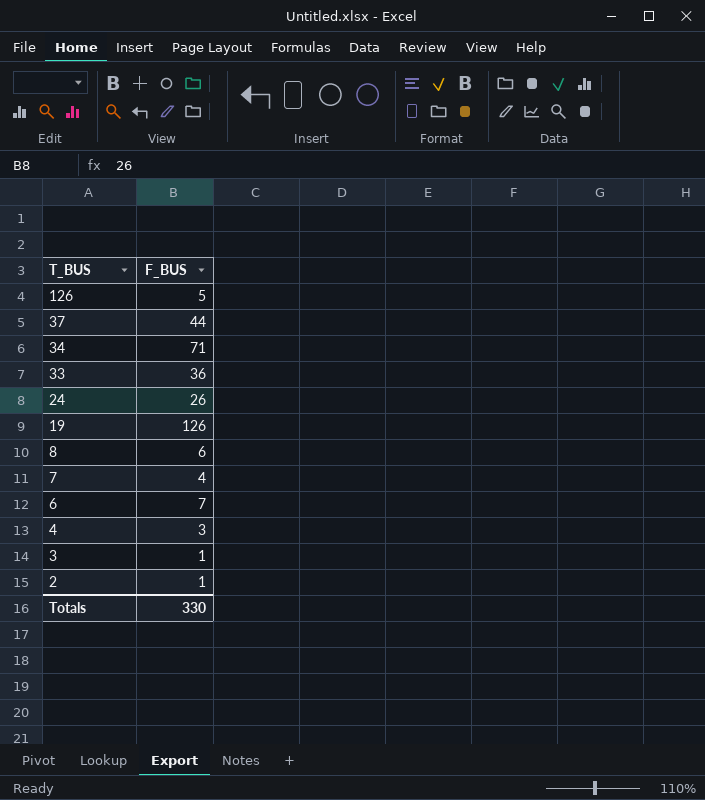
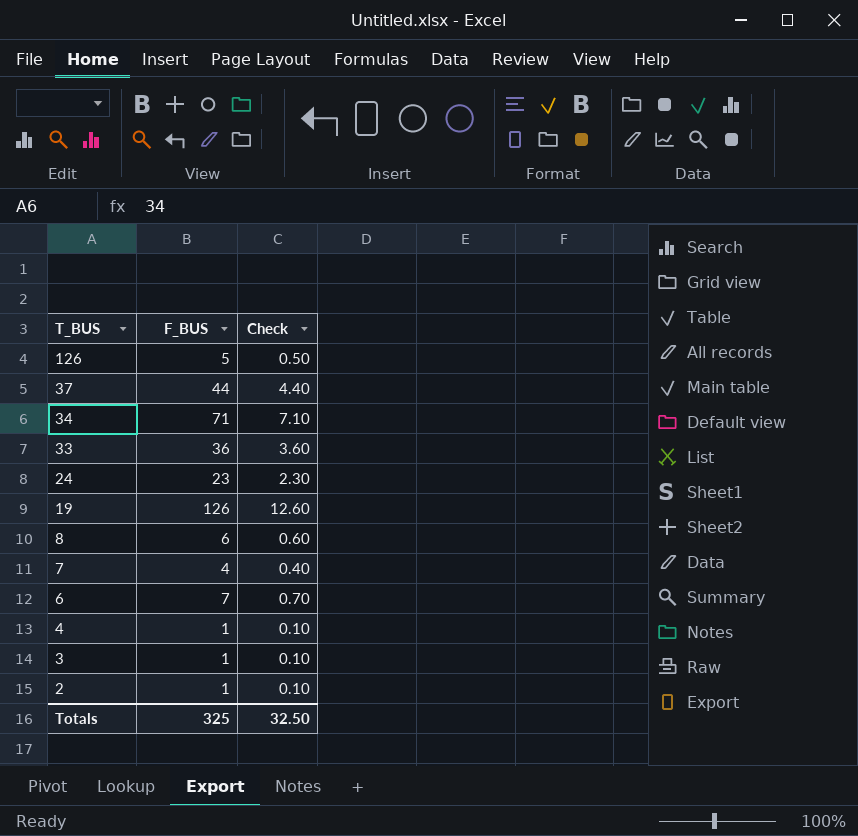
column Check | formula: none -> [F_BUS] * 0.1
24 | F_BUS: 26 -> 23
4 | F_BUS: 3 -> 1
Totals | F_BUS: 330 -> 325

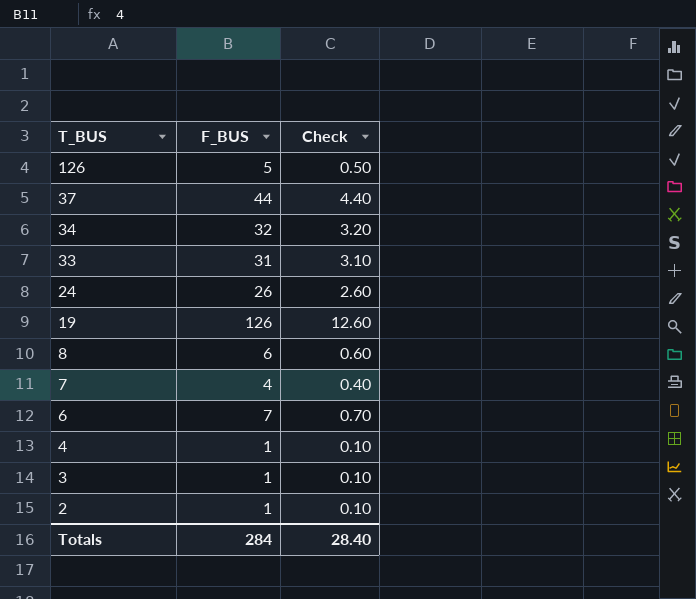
34 | F_BUS: 71 -> 32
34 | Check: 7.10 -> 3.20
33 | F_BUS: 36 -> 31
33 | Check: 3.60 -> 3.10
24 | F_BUS: 23 -> 26
24 | Check: 2.30 -> 2.60
Totals | F_BUS: 325 -> 284
Totals | Check: 32.50 -> 28.40

